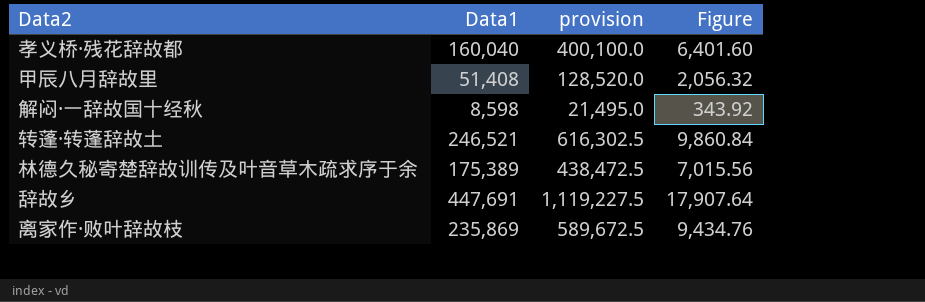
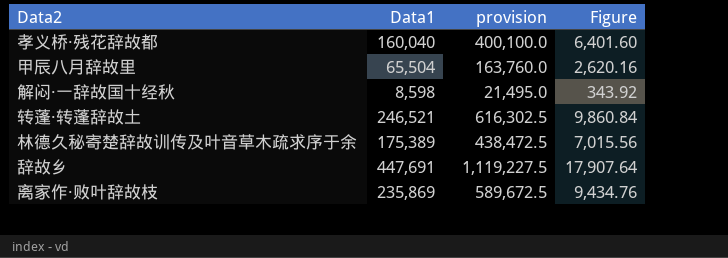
甲辰八月辞故里 | Data1: 51,408 -> 65,504
甲辰八月辞故里 | provision: 128,520.0 -> 163,760.0
甲辰八月辞故里 | Figure: 2,056.32 -> 2,620.16

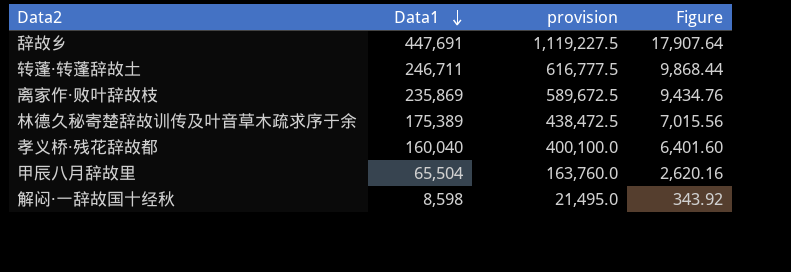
row order: none -> Data1 descending
转蓬·转蓬辞故土 | Data1: 246,521 -> 246,711
转蓬·转蓬辞故土 | provision: 616,302.5 -> 616,777.5
转蓬·转蓬辞故土 | Figure: 9,860.84 -> 9,868.44

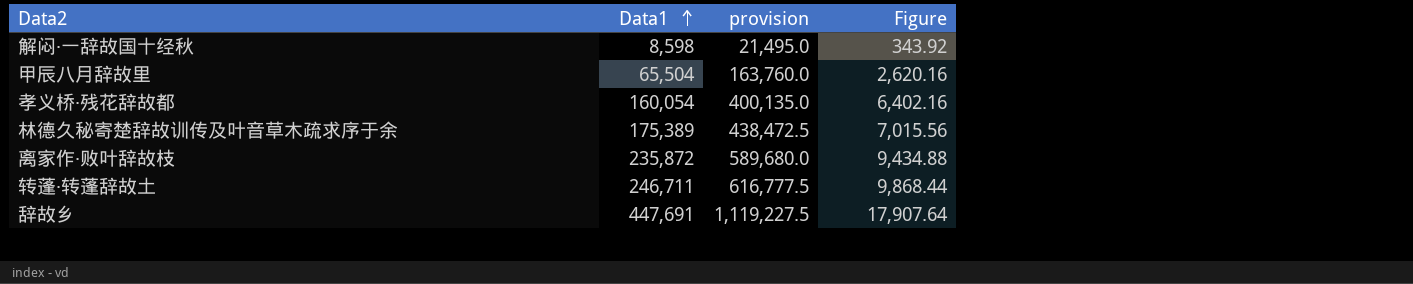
row order: Data1 descending -> Data1 ascending
孝义桥·残花辞故都 | Data1: 160,040 -> 160,054
孝义桥·残花辞故都 | provision: 400,100.0 -> 400,135.0
孝义桥·残花辞故都 | Figure: 6,401.60 -> 6,402.16
离家作·败叶辞故枝 | Data1: 235,869 -> 235,872
离家作·败叶辞故枝 | provision: 589,672.5 -> 589,680.0
离家作·败叶辞故枝 | Figure: 9,434.76 -> 9,434.88

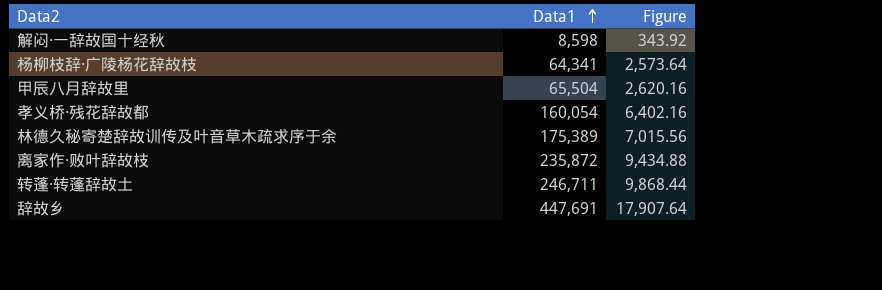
column provision | formula: [Data1] * 2.5 -> none
row 杨柳枝辞·广陵杨花辞故枝: none -> 64,341 | 2,573.64

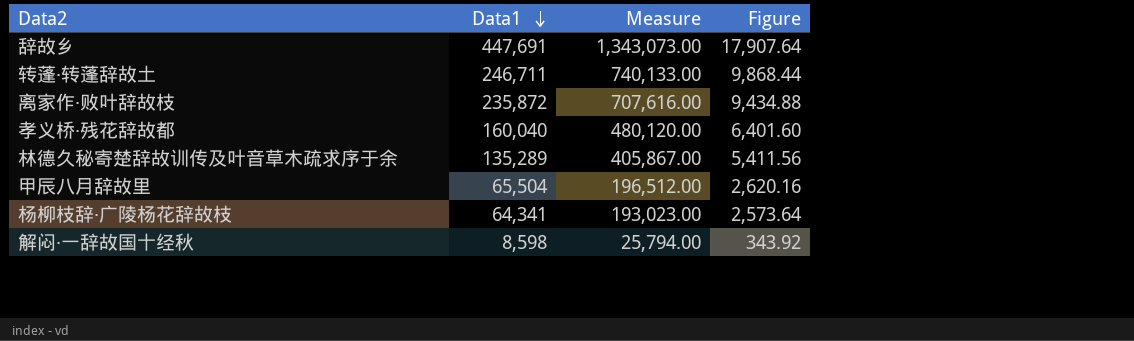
row order: Data1 ascending -> Data1 descending
column Measure | formula: none -> [Data1] * 3
孝义桥·残花辞故都 | Data1: 160,054 -> 160,040
孝义桥·残花辞故都 | Figure: 6,402.16 -> 6,401.60
林德久秘寄楚辞故训传及叶音草木疏求序于余 | Data1: 175,389 -> 135,289
林德久秘寄楚辞故训传及叶音草木疏求序于余 | Figure: 7,015.56 -> 5,411.56

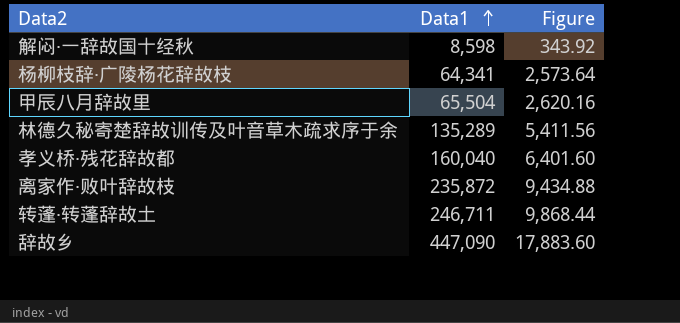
row order: Data1 descending -> Data1 ascending
column Measure | formula: [Data1] * 3 -> none
辞故乡 | Data1: 447,691 -> 447,090
辞故乡 | Figure: 17,907.64 -> 17,883.60

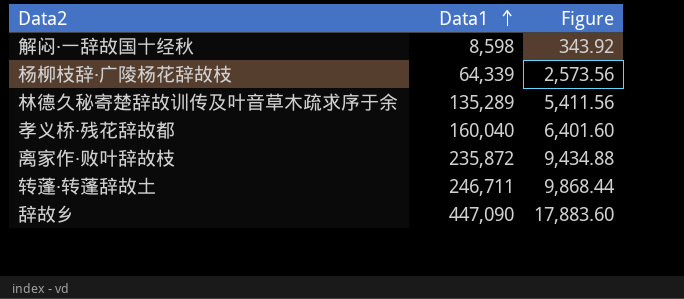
row 甲辰八月辞故里: 65,504 | 2,620.16 -> none
杨柳枝辞·广陵杨花辞故枝 | Data1: 64,341 -> 64,339
杨柳枝辞·广陵杨花辞故枝 | Figure: 2,573.64 -> 2,573.56

